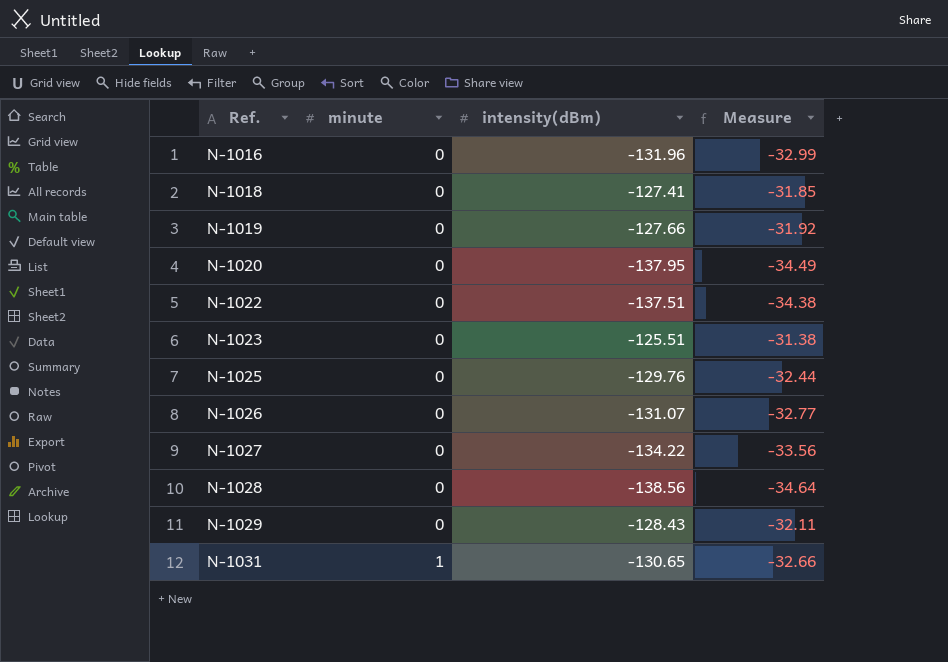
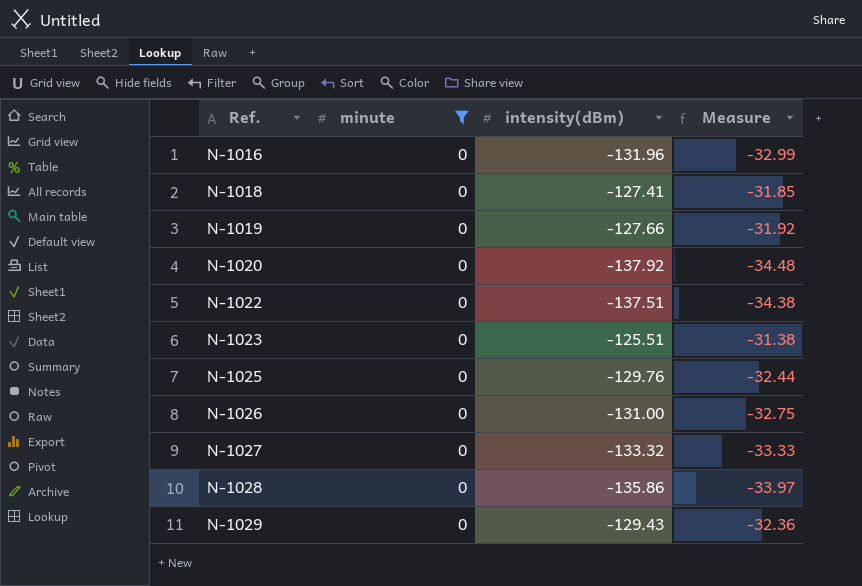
filter: none -> minute = 0
N-1020 | intensity(dBm): -137.95 -> -137.92
N-1020 | Measure: -34.49 -> -34.48
N-1026 | intensity(dBm): -131.07 -> -131.00
N-1026 | Measure: -32.77 -> -32.75
N-1027 | intensity(dBm): -134.22 -> -133.32
N-1027 | Measure: -33.56 -> -33.33
N-1028 | intensity(dBm): -138.56 -> -135.86
N-1028 | Measure: -34.64 -> -33.97
N-1029 | intensity(dBm): -128.43 -> -129.43
N-1029 | Measure: -32.11 -> -32.36

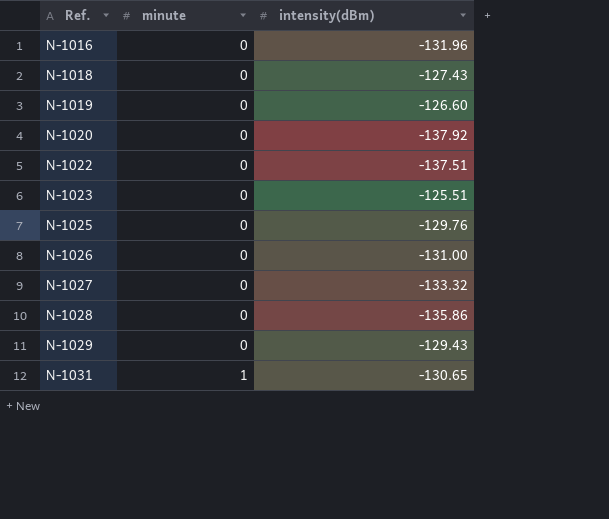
filter: minute = 0 -> none
column Measure | formula: [intensity(dBm)] * 0.25 -> none
N-1018 | intensity(dBm): -127.41 -> -127.43
N-1019 | intensity(dBm): -127.66 -> -126.60

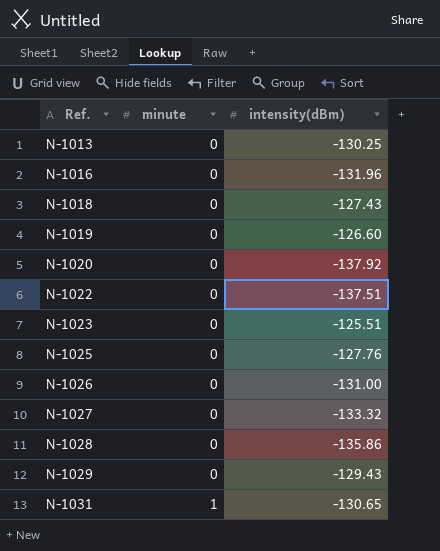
row N-1013: none -> 0 | -130.25
N-1025 | intensity(dBm): -129.76 -> -127.76

